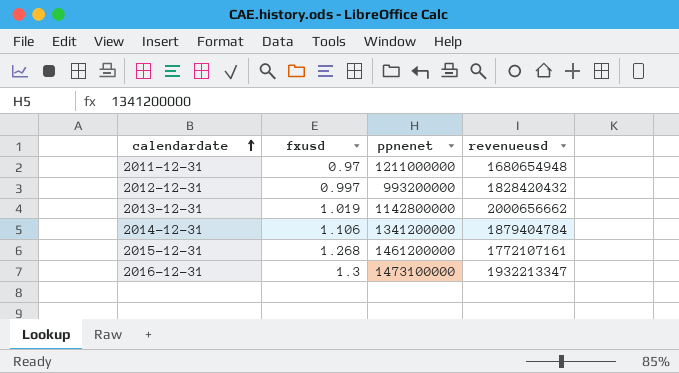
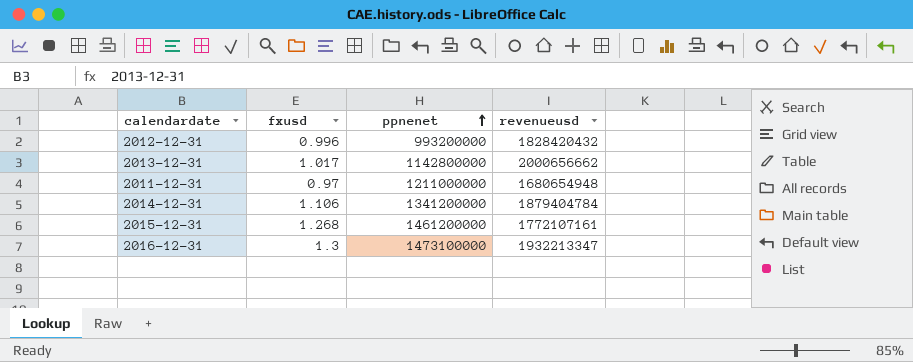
row order: calendardate ascending -> ppnenet ascending
2012-12-31 | fxusd: 0.997 -> 0.996
2013-12-31 | fxusd: 1.019 -> 1.017

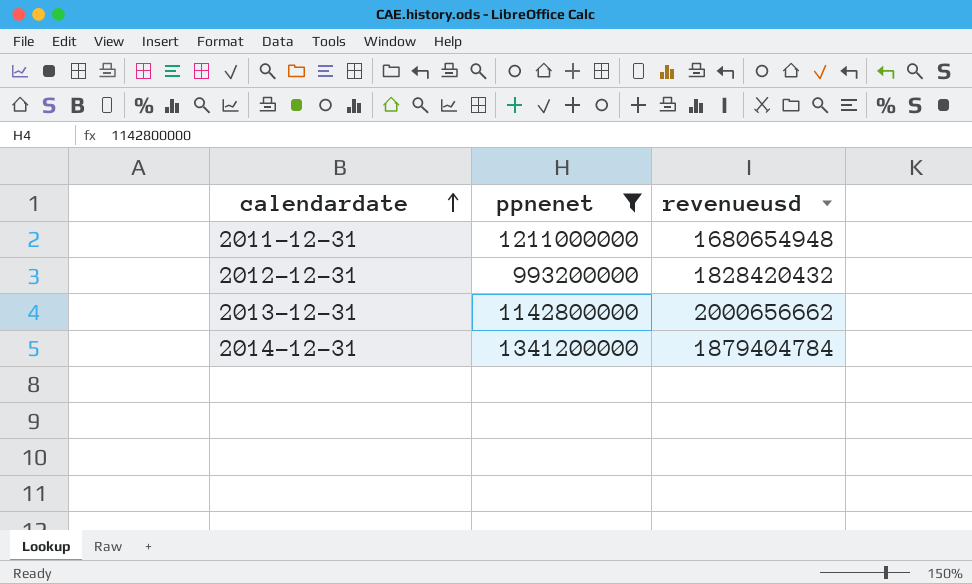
filter: none -> ppnenet <= 1341200000
row order: ppnenet ascending -> calendardate ascending
column fxusd | position: 2 -> none

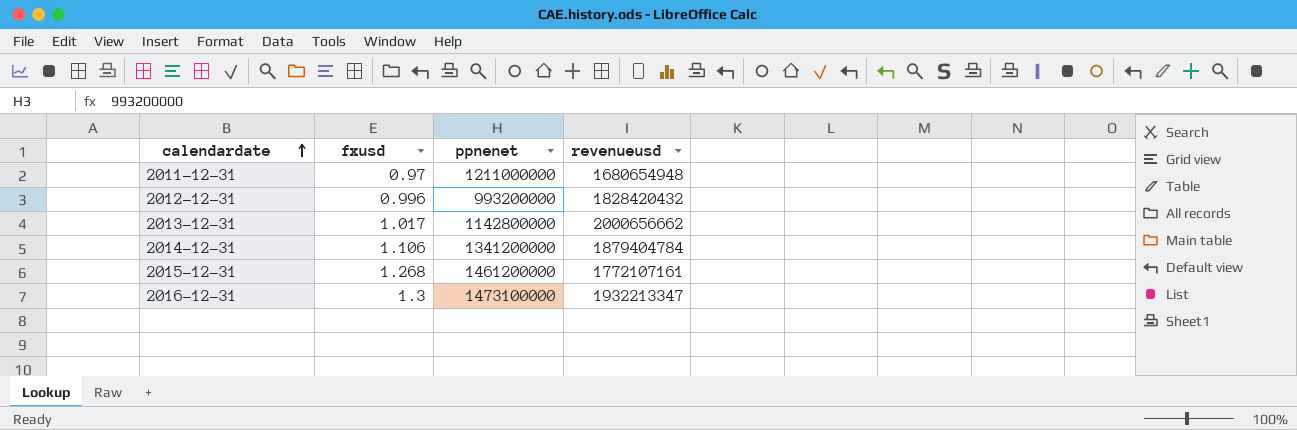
filter: ppnenet <= 1341200000 -> none
column fxusd | position: none -> 2

